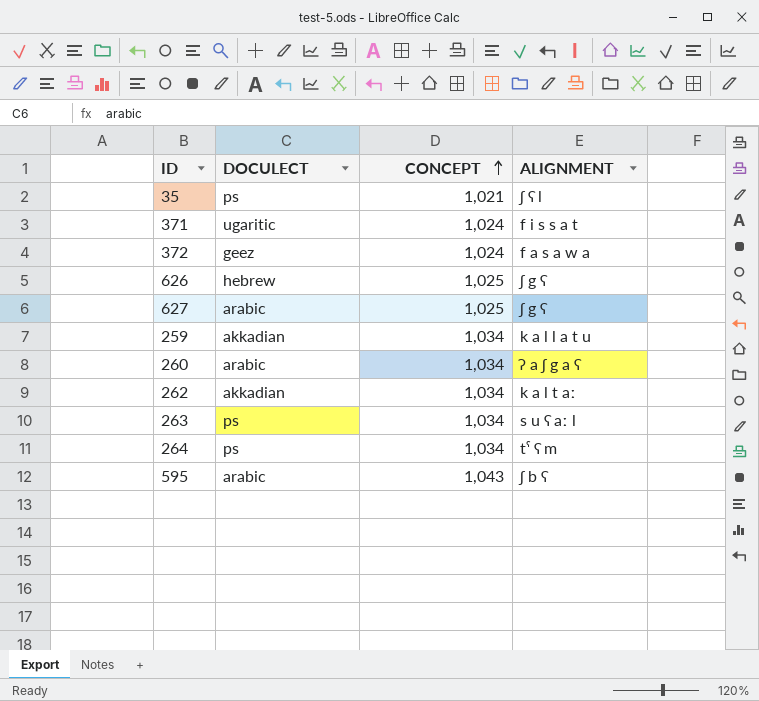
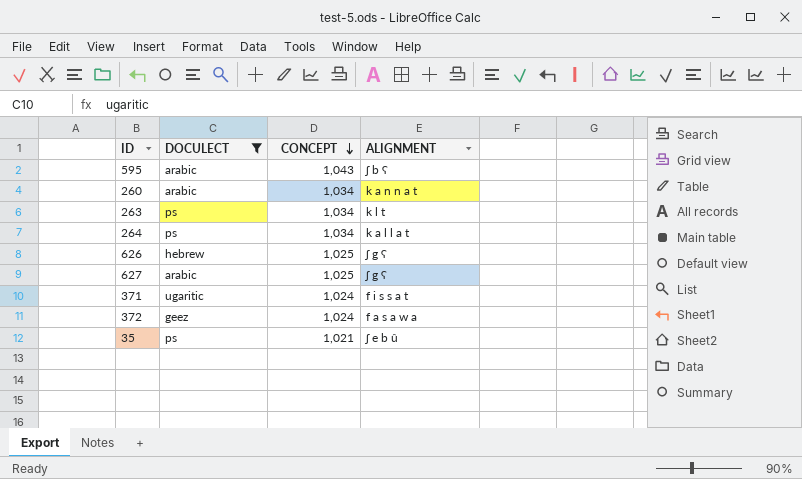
filter: none -> DOCULECT != akkadian
row order: CONCEPT ascending -> CONCEPT descending
260 | ALIGNMENT: ʔ a ʃ g a ʕ -> k a n n a t
263 | ALIGNMENT: s u ʕ aː l -> k l t
264 | ALIGNMENT: tˤ ʕ m -> k a l l a t
35 | ALIGNMENT: ʃ ʕ l -> ʃ e b û

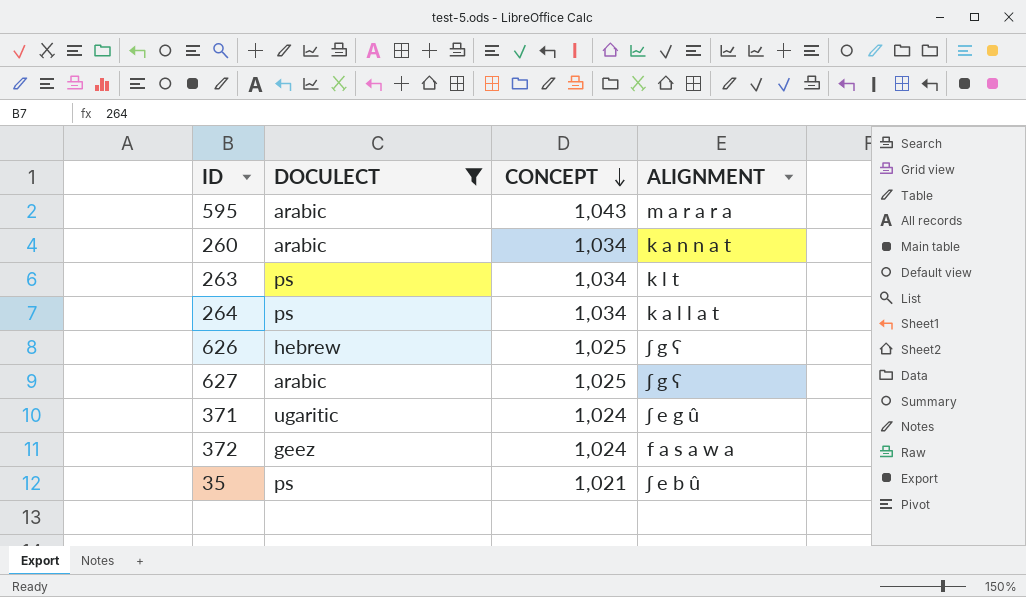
595 | ALIGNMENT: ʃ b ʕ -> m a r a r a
371 | ALIGNMENT: f i s s a t -> ʃ e g û

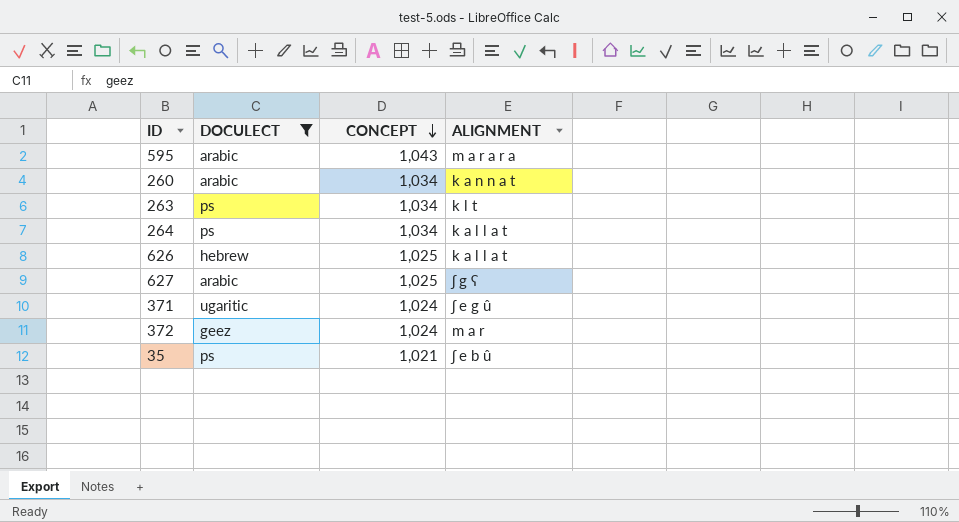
626 | ALIGNMENT: ʃ g ʕ -> k a l l a t
372 | ALIGNMENT: f a s a w a -> m a r

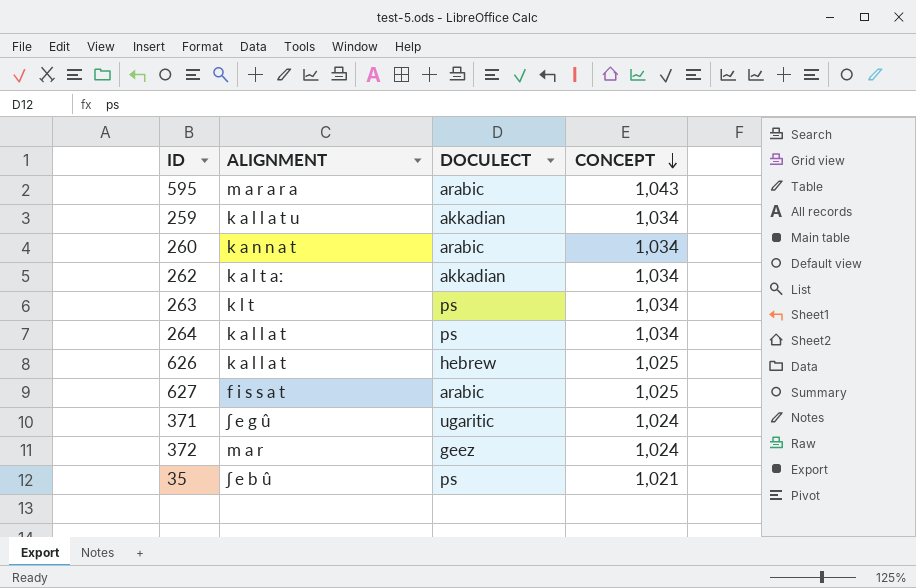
filter: DOCULECT != akkadian -> none
column ALIGNMENT | position: 4 -> 2
627 | ALIGNMENT: ʃ g ʕ -> f i s s a t

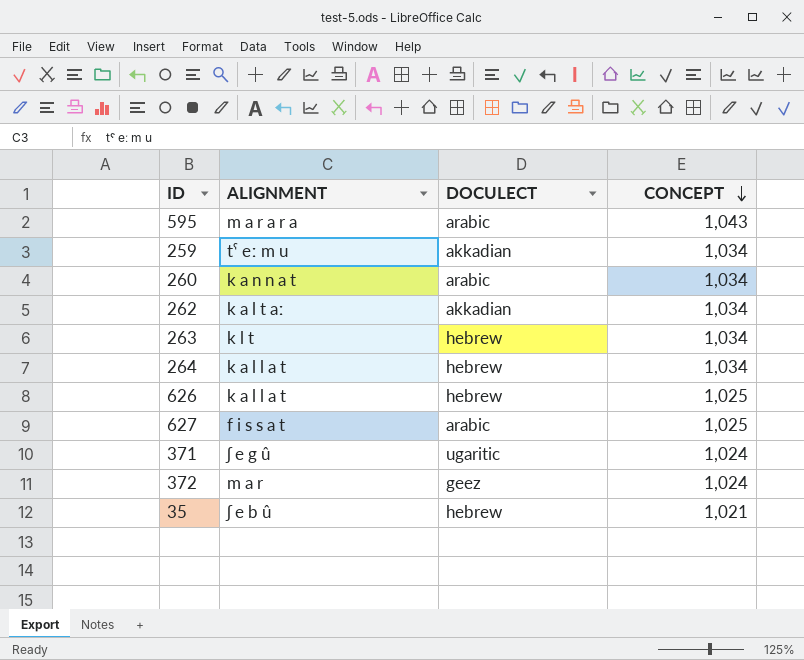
259 | ALIGNMENT: k a l l a t u -> tˤ eː m u
263 | DOCULECT: ps -> hebrew
264 | DOCULECT: ps -> hebrew
35 | DOCULECT: ps -> hebrew

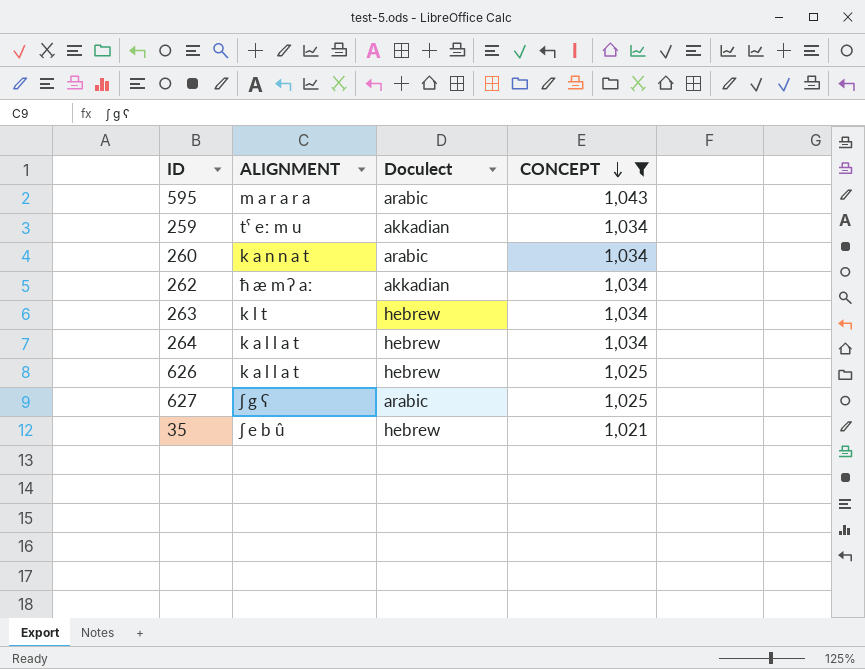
filter: none -> CONCEPT != 1,024
column name: DOCULECT -> Doculect
262 | ALIGNMENT: k a l t aː -> ħ æ m ʔ aː
627 | ALIGNMENT: f i s s a t -> ʃ g ʕ

